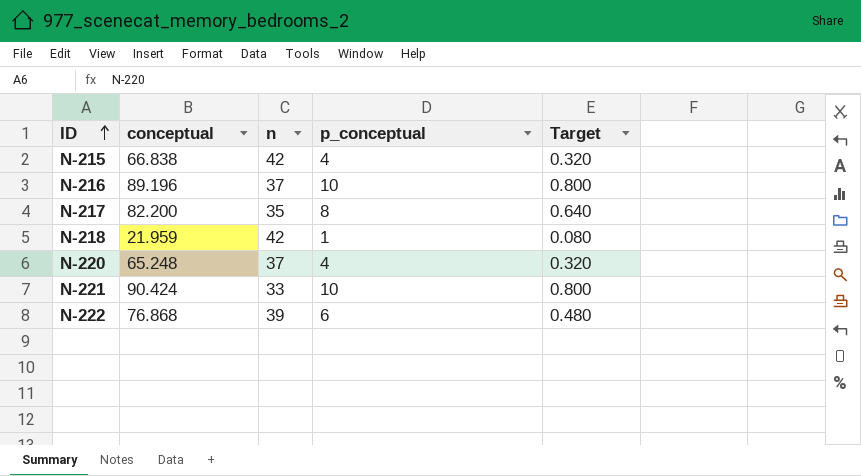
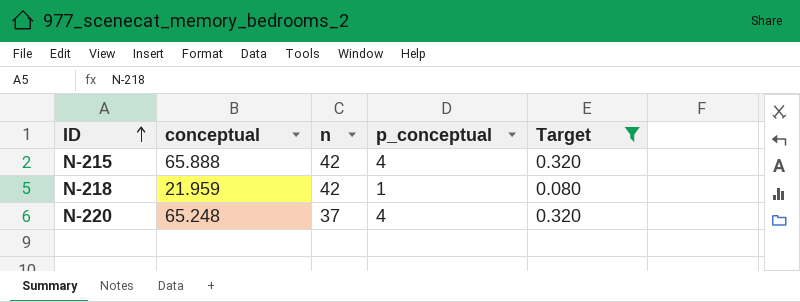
filter: none -> Target <= 0.320
N-215 | conceptual: 66.838 -> 65.888

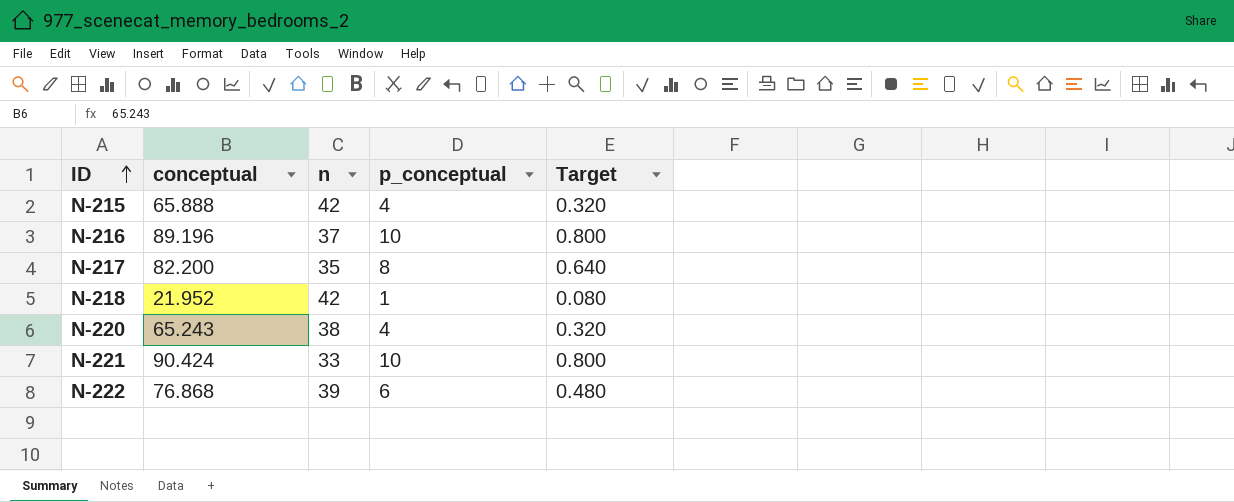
filter: Target <= 0.320 -> none
N-218 | conceptual: 21.959 -> 21.952
N-220 | conceptual: 65.248 -> 65.243
N-220 | n: 37 -> 38

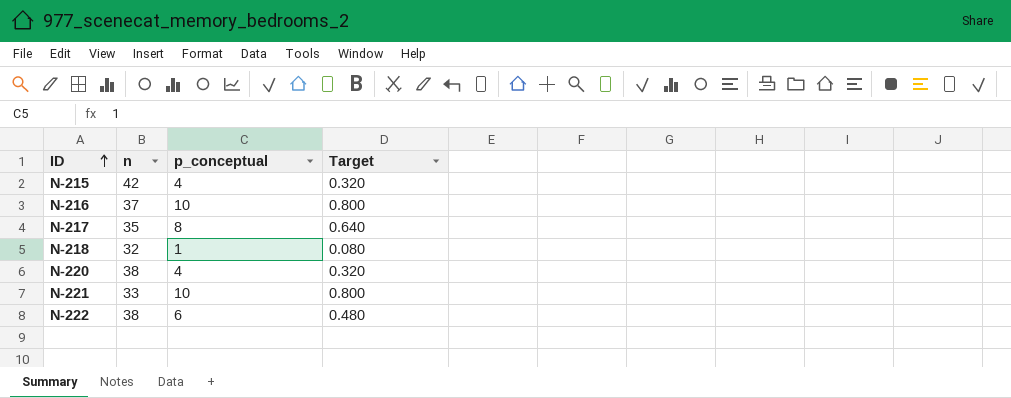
column conceptual | position: 2 -> none
N-218 | n: 42 -> 32
N-222 | n: 39 -> 38

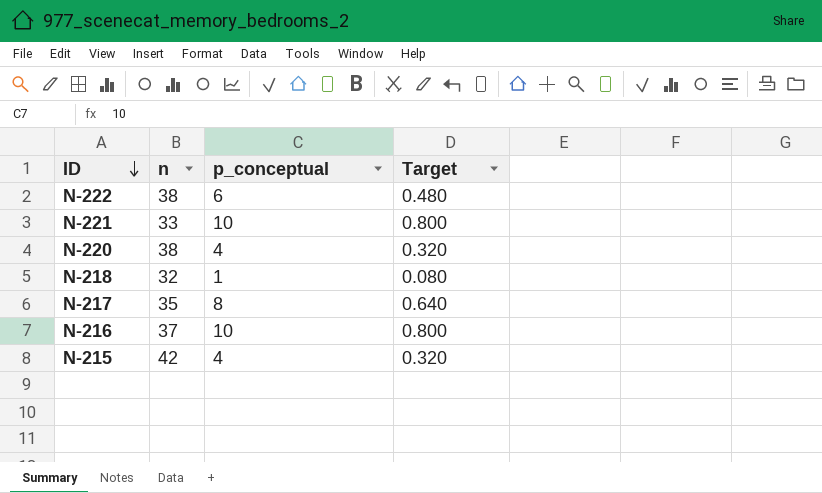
row order: ID ascending -> ID descending

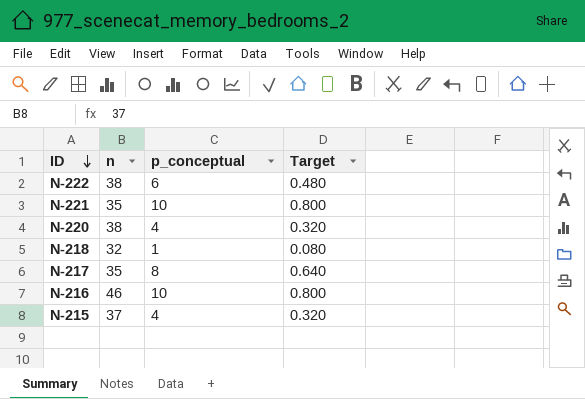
N-221 | n: 33 -> 35
N-216 | n: 37 -> 46
N-215 | n: 42 -> 37

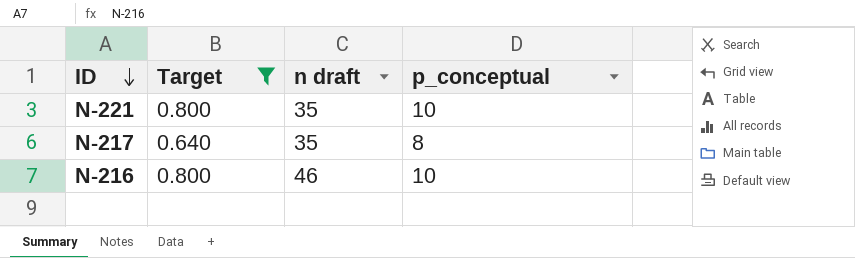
filter: none -> Target >= 0.640
column Target | position: 4 -> 2
column name: n -> n draft

